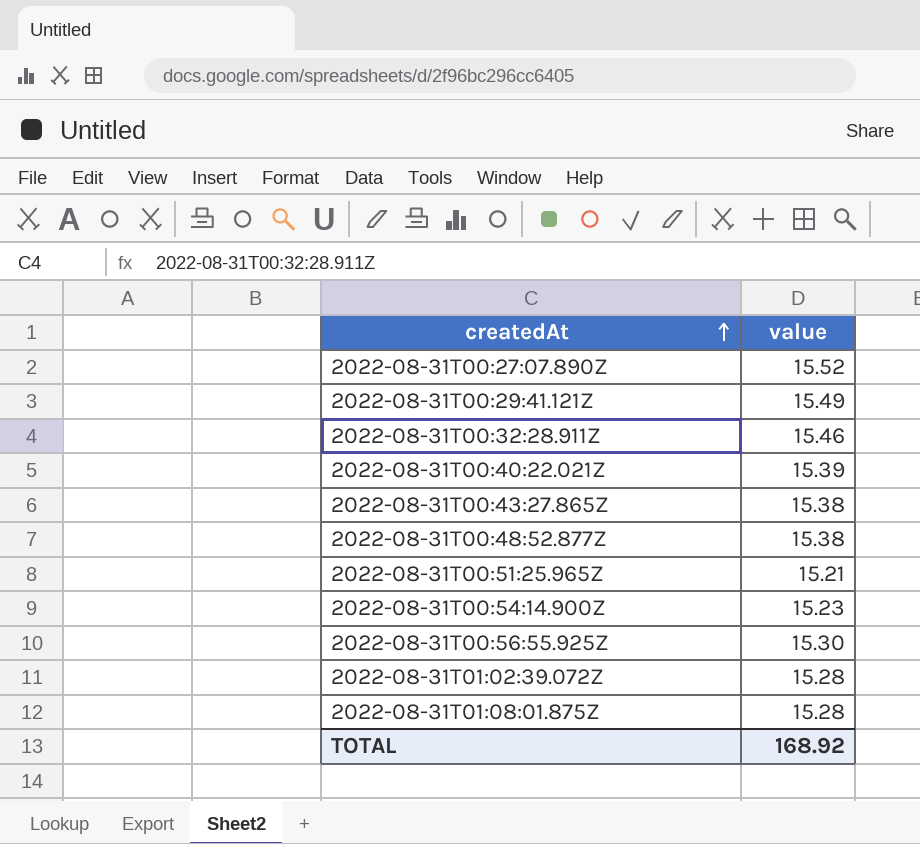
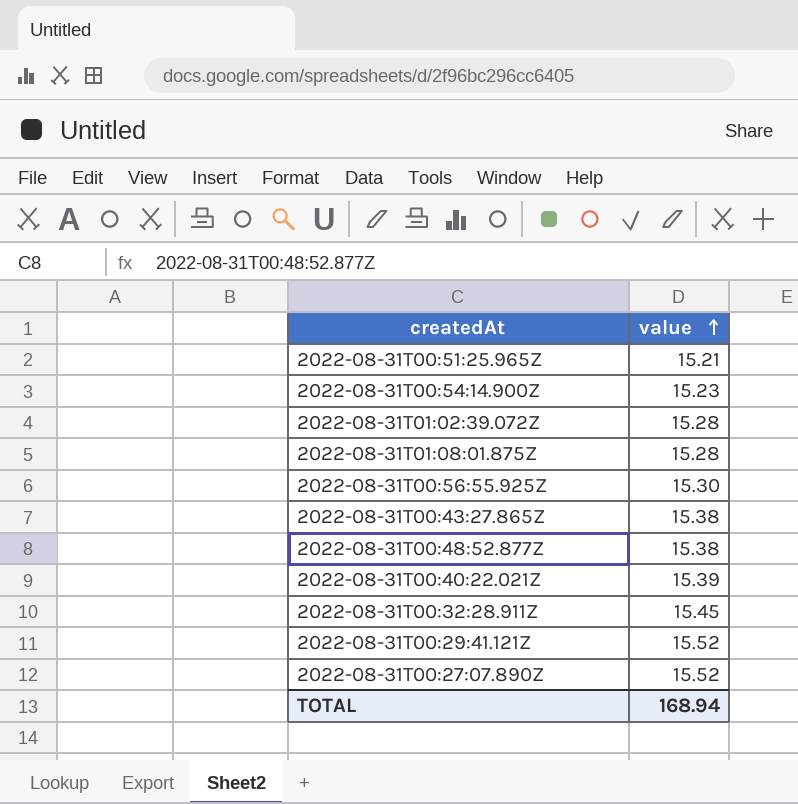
row order: createdAt ascending -> value ascending
2022-08-31T00:32:28.911Z | value: 15.46 -> 15.45
2022-08-31T00:29:41.121Z | value: 15.49 -> 15.52
TOTAL | value: 168.92 -> 168.94

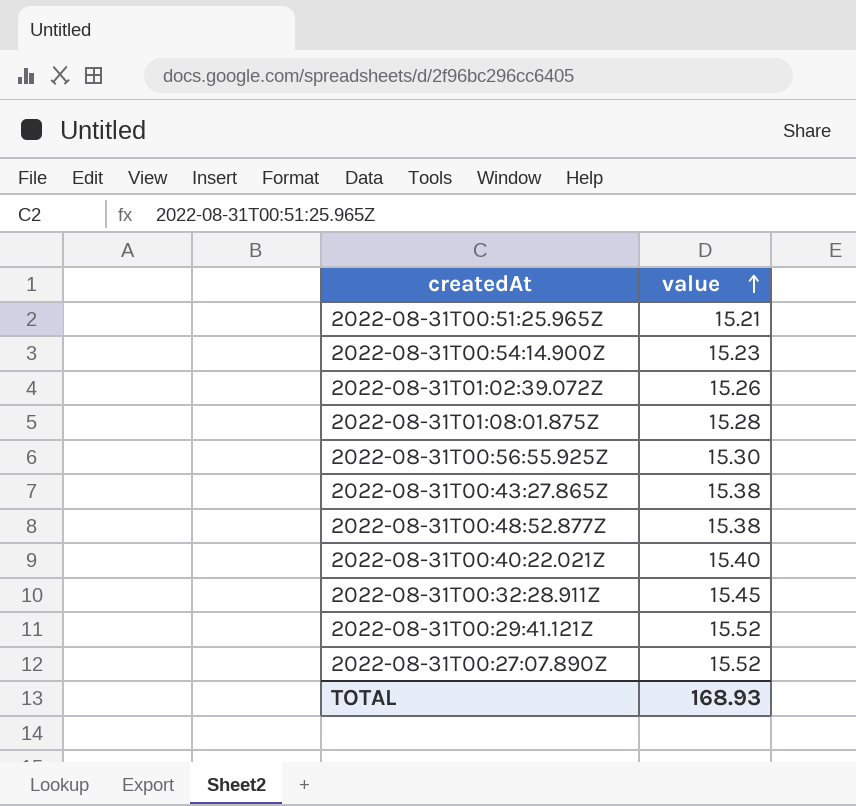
2022-08-31T01:02:39.072Z | value: 15.28 -> 15.26
2022-08-31T00:40:22.021Z | value: 15.39 -> 15.40
TOTAL | value: 168.94 -> 168.93

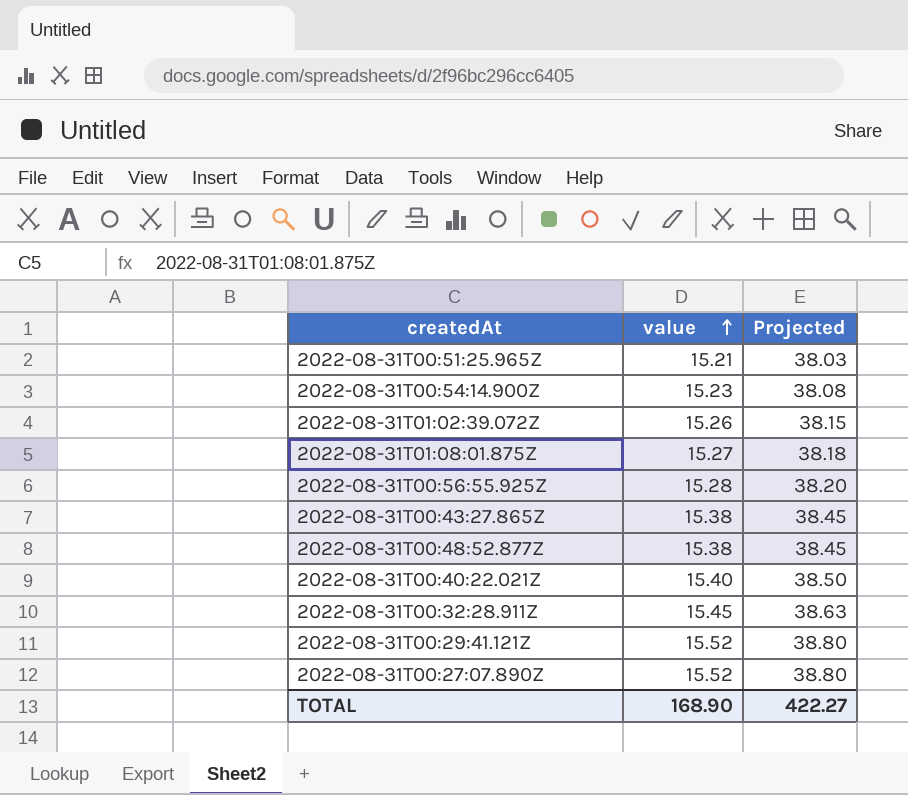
column Projected | formula: none -> [value] * 2.5
2022-08-31T01:08:01.875Z | value: 15.28 -> 15.27
2022-08-31T00:56:55.925Z | value: 15.30 -> 15.28
TOTAL | value: 168.93 -> 168.90

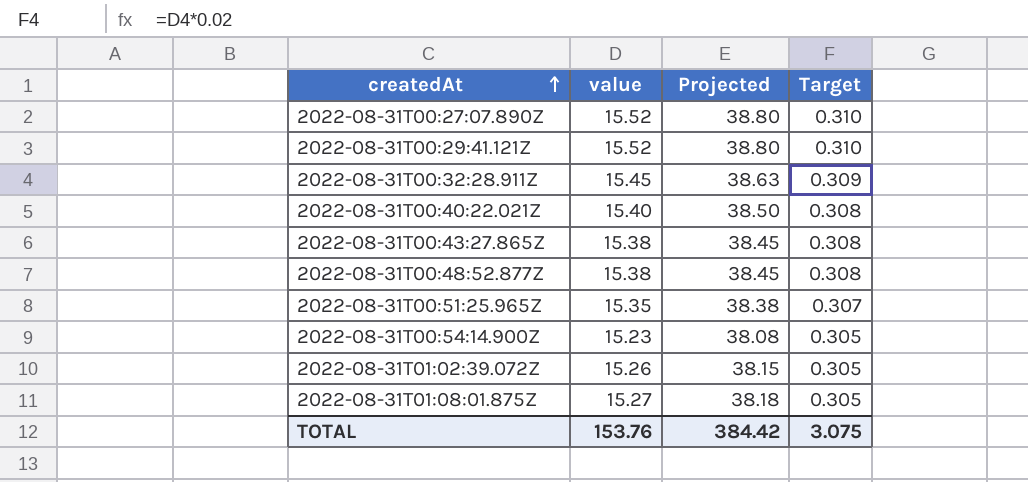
row order: value ascending -> createdAt ascending
column Target | formula: none -> [value] * 0.02
row 2022-08-31T00:56:55.925Z: 15.28 | 38.20 -> none
2022-08-31T00:51:25.965Z | value: 15.21 -> 15.35
2022-08-31T00:51:25.965Z | Projected: 38.03 -> 38.38
TOTAL | value: 168.90 -> 153.76
TOTAL | Projected: 422.27 -> 384.42

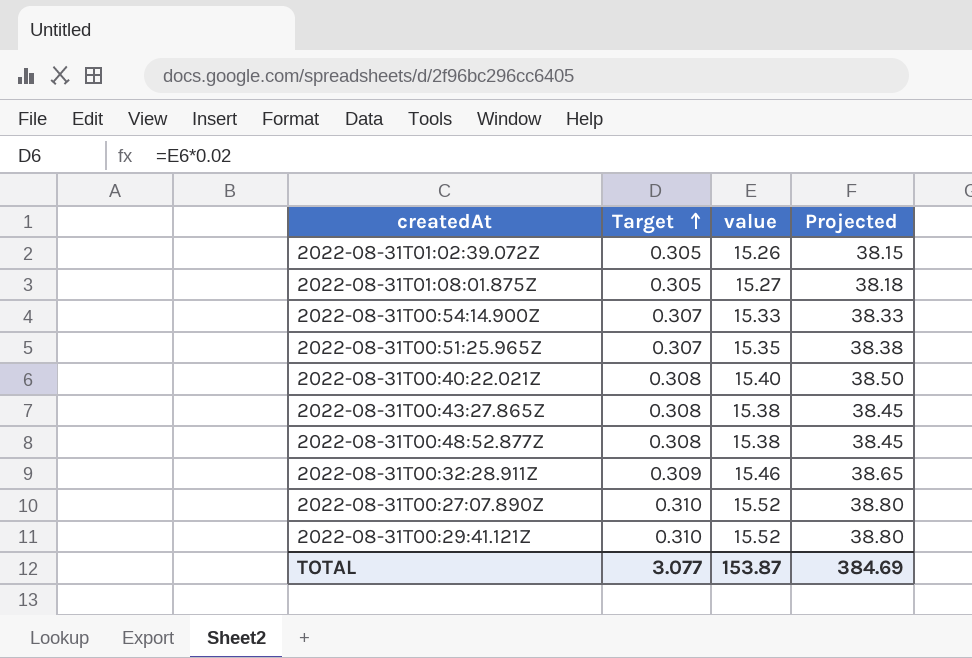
row order: createdAt ascending -> Target ascending
column Target | position: 4 -> 2
2022-08-31T00:54:14.900Z | Target: 0.305 -> 0.307
2022-08-31T00:54:14.900Z | value: 15.23 -> 15.33
2022-08-31T00:54:14.900Z | Projected: 38.08 -> 38.33
2022-08-31T00:32:28.911Z | value: 15.45 -> 15.46
2022-08-31T00:32:28.911Z | Projected: 38.63 -> 38.65
TOTAL | Target: 3.075 -> 3.077
TOTAL | value: 153.76 -> 153.87
TOTAL | Projected: 384.42 -> 384.69

